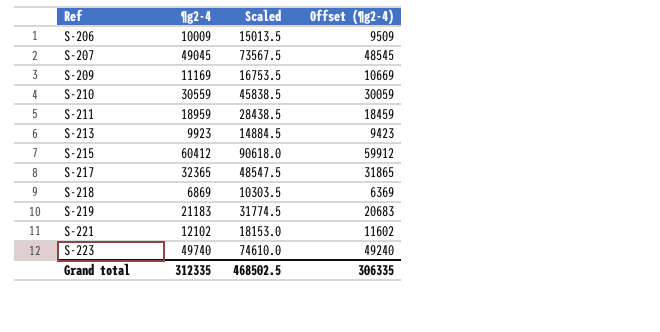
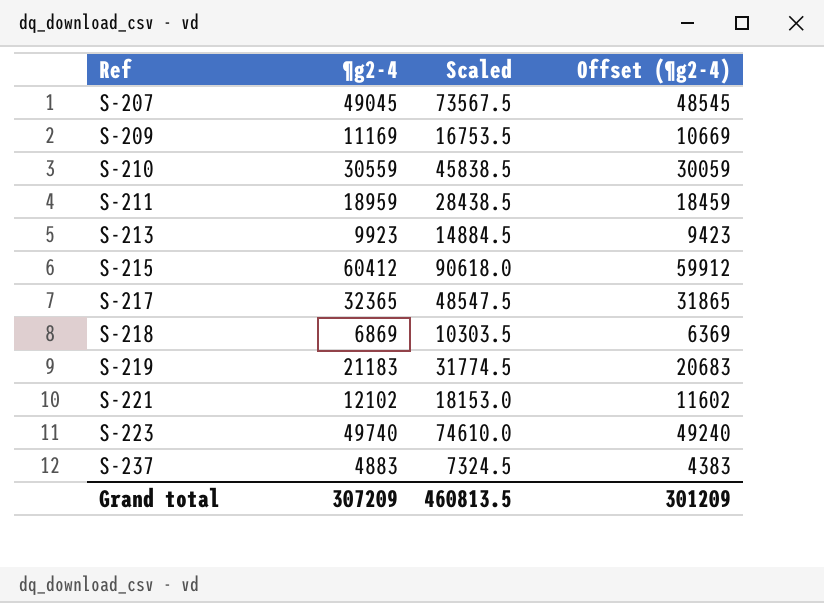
row S-206: 10009 | 15013.5 | 9509 -> none
row S-237: none -> 4883 | 7324.5 | 4383
Grand total | ¶g2-4: 312335 -> 307209
Grand total | Scaled: 468502.5 -> 460813.5
Grand total | Offset (¶g2-4): 306335 -> 301209

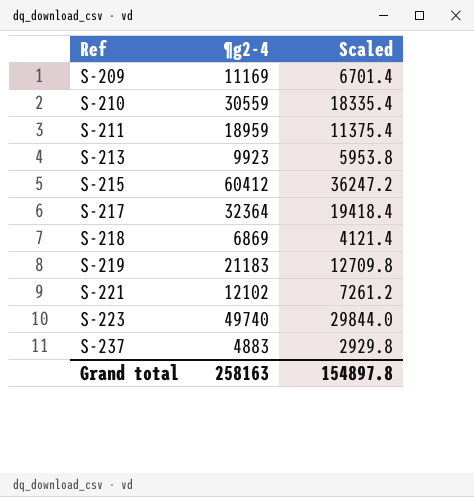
column Offset (¶g2-4) | formula: [¶g2-4] - 500 -> none
column Scaled | formula: [¶g2-4] * 1.5 -> [¶g2-4] * 0.6
row S-207: 49045 | 73567.5 | 48545 -> none
S-217 | ¶g2-4: 32365 -> 32364
Grand total | ¶g2-4: 307209 -> 258163
Grand total | Scaled: 460813.5 -> 154897.8

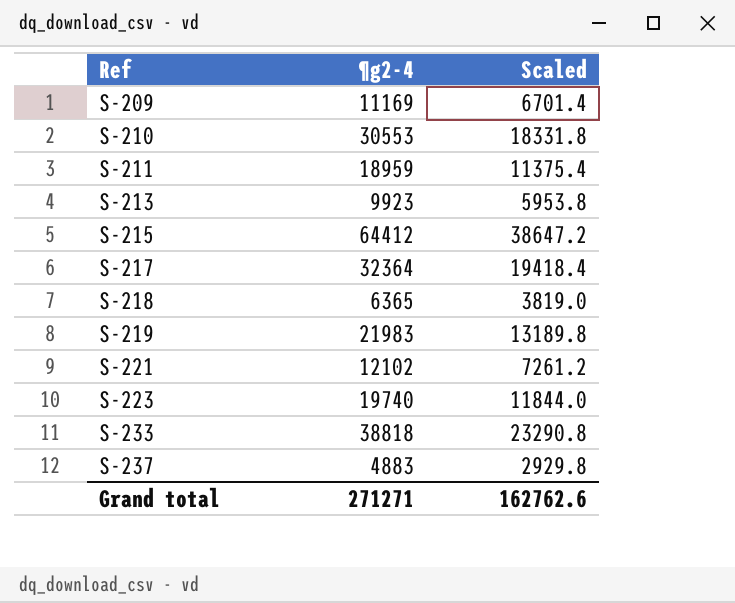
S-210 | ¶g2-4: 30559 -> 30553
S-210 | Scaled: 18335.4 -> 18331.8
S-215 | ¶g2-4: 60412 -> 64412
S-215 | Scaled: 36247.2 -> 38647.2
S-218 | ¶g2-4: 6869 -> 6365
S-218 | Scaled: 4121.4 -> 3819.0
S-219 | ¶g2-4: 21183 -> 21983
S-219 | Scaled: 12709.8 -> 13189.8
S-223 | ¶g2-4: 49740 -> 19740
S-223 | Scaled: 29844.0 -> 11844.0
row S-233: none -> 38818 | 23290.8
Grand total | ¶g2-4: 258163 -> 271271
Grand total | Scaled: 154897.8 -> 162762.6

